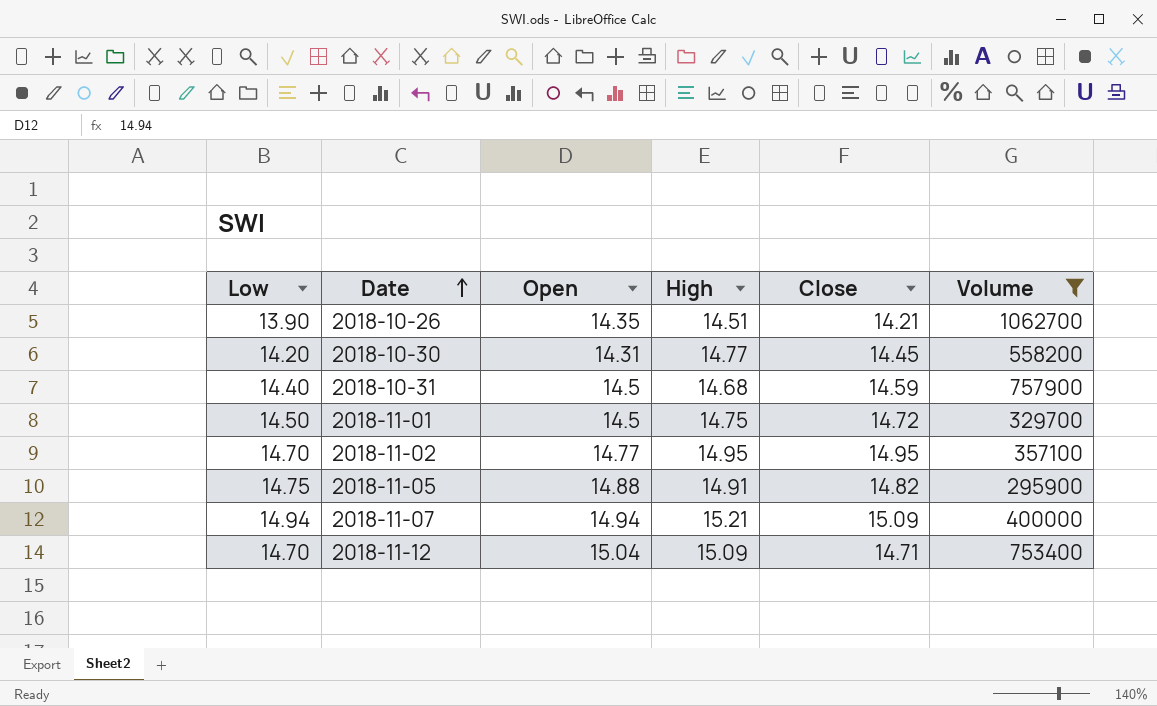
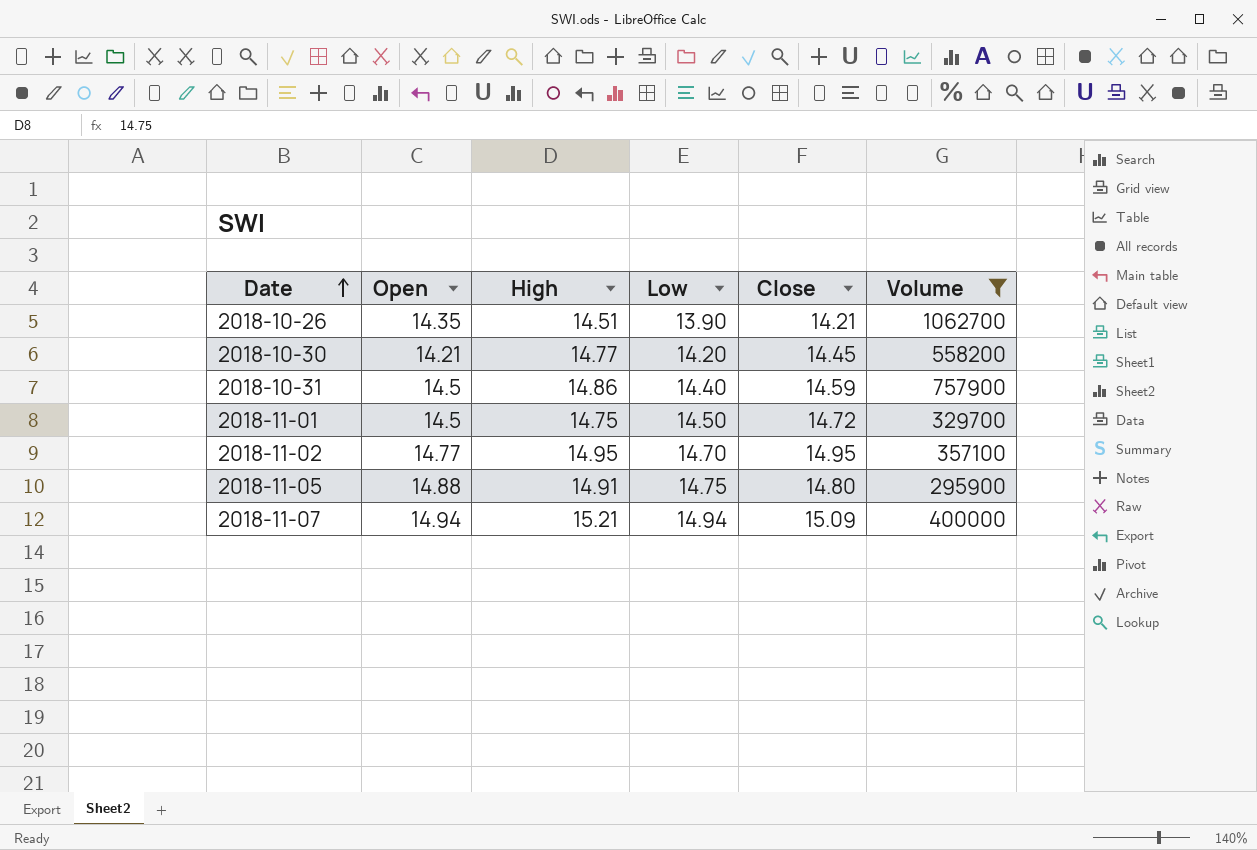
column Low | position: 1 -> 4
row 2018-11-12: 14.70 | 15.04 | 15.09 | 14.71 | 753400 -> none
2018-10-30 | Open: 14.31 -> 14.21
2018-10-31 | High: 14.68 -> 14.86
2018-11-05 | Close: 14.82 -> 14.80

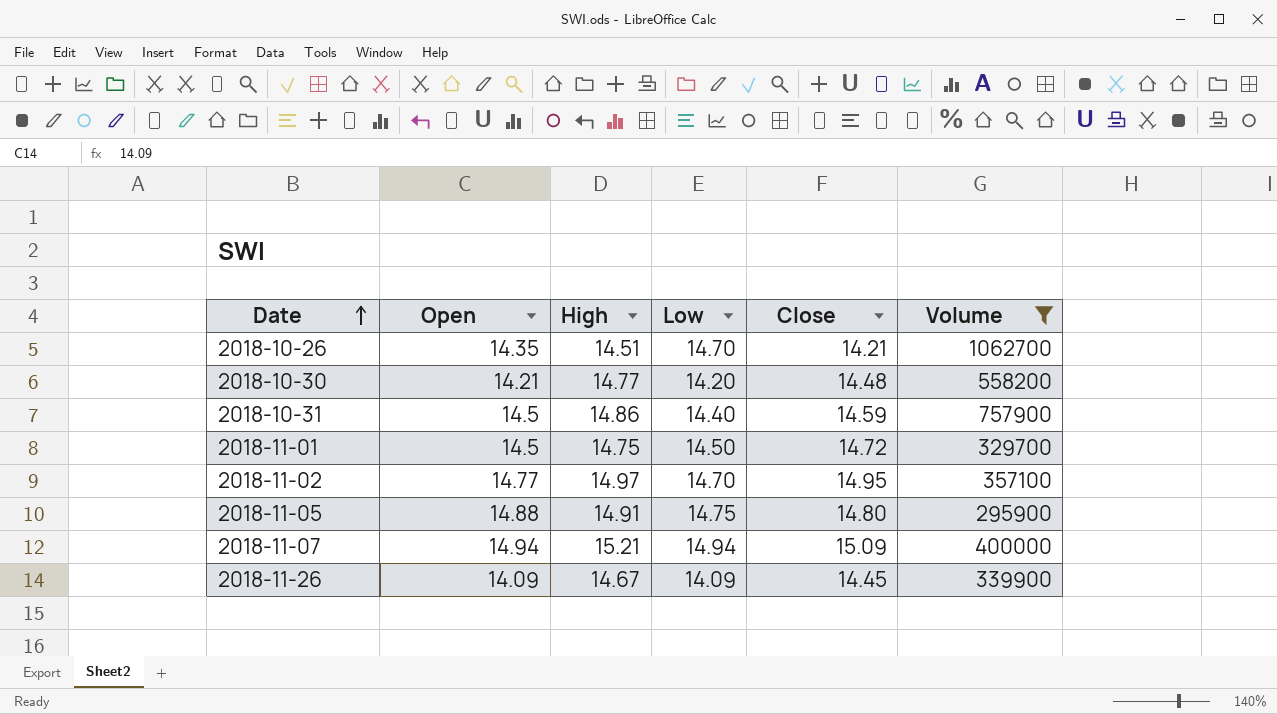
2018-10-26 | Low: 13.90 -> 14.70
2018-10-30 | Close: 14.45 -> 14.48
2018-11-02 | High: 14.95 -> 14.97
row 2018-11-26: none -> 14.09 | 14.67 | 14.09 | 14.45 | 339900

